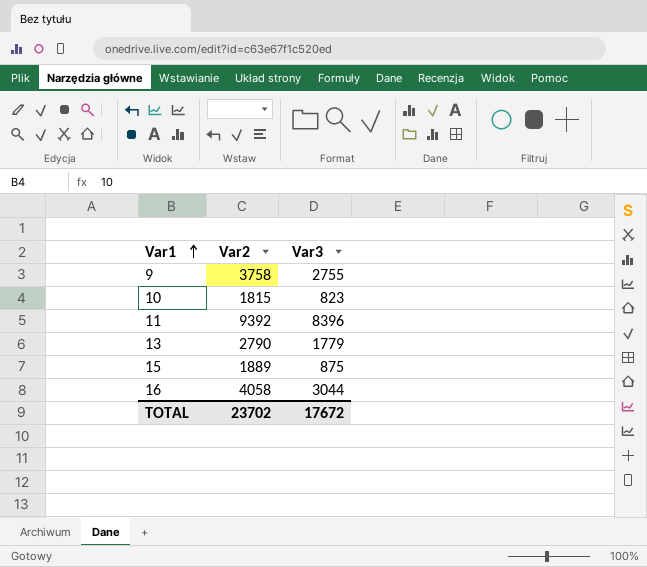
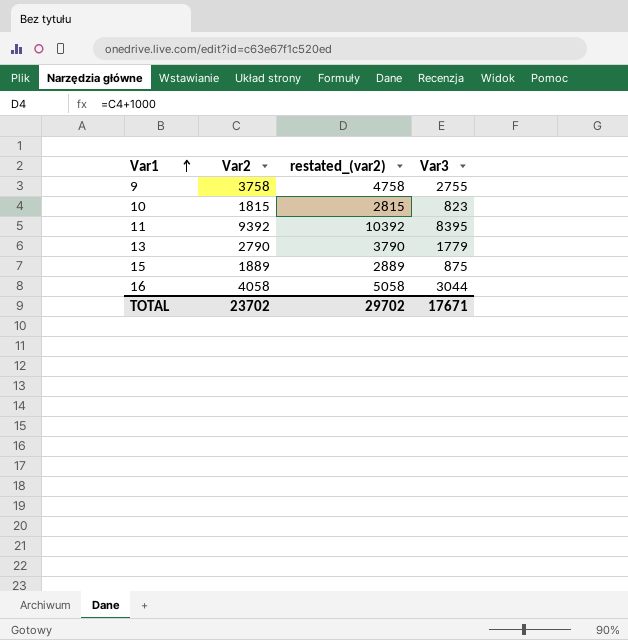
column restated_(var2) | formula: none -> [Var2] + 1000
11 | Var3: 8396 -> 8395
TOTAL | Var3: 17672 -> 17671

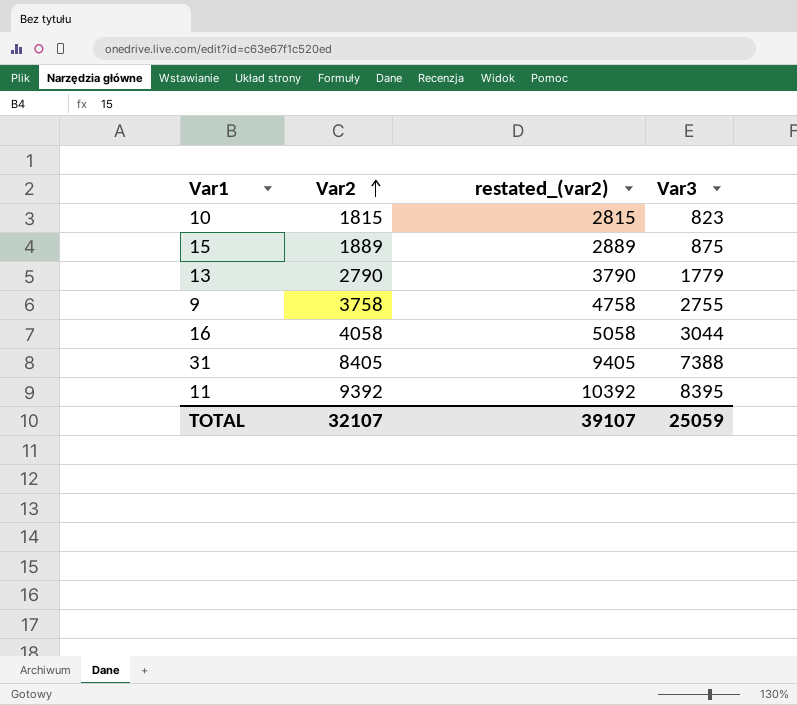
row order: Var1 ascending -> Var2 ascending
row 31: none -> 8405 | 9405 | 7388
TOTAL | Var2: 23702 -> 32107
TOTAL | restated_(var2): 29702 -> 39107
TOTAL | Var3: 17671 -> 25059

